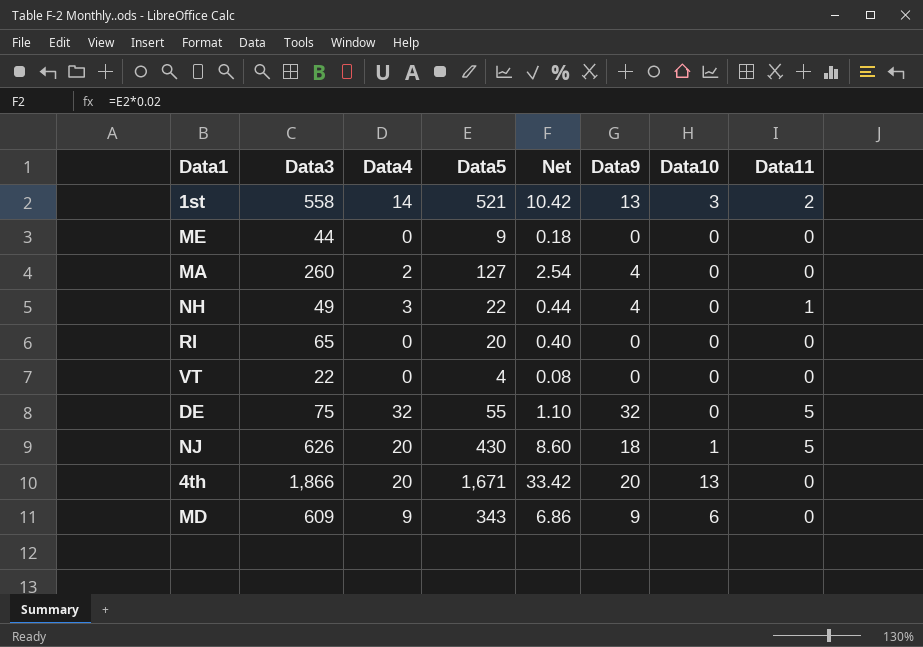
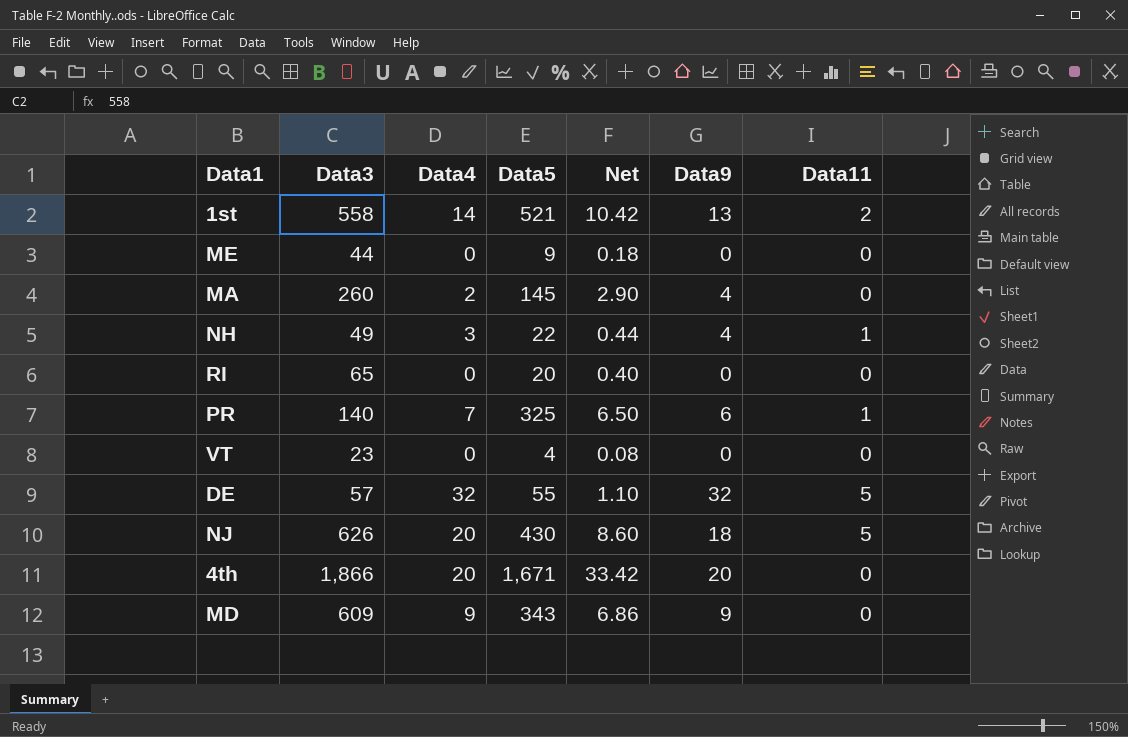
column Data10 | position: 7 -> none
MA | Data5: 127 -> 145
MA | Net: 2.54 -> 2.90
row PR: none -> 140 | 7 | 325 | 6.50 | 6 | 1
VT | Data3: 22 -> 23
DE | Data3: 75 -> 57

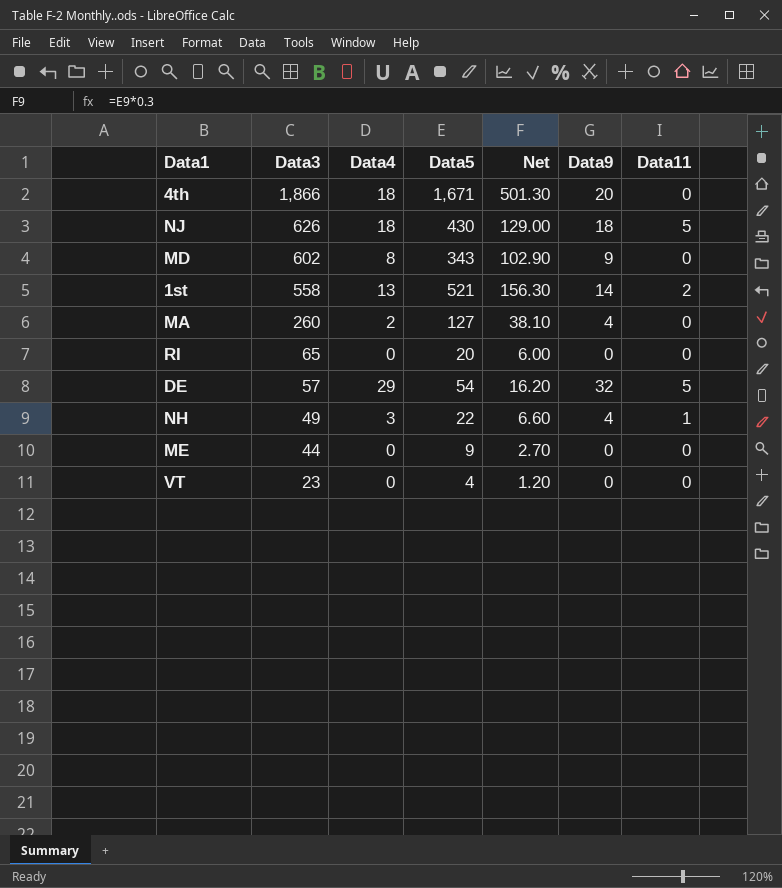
row order: none -> Data3 descending
column Net | formula: [Data5] * 0.02 -> [Data5] * 0.3
row PR: 140 | 7 | 325 | 6.50 | 6 | 1 -> none
4th | Data4: 20 -> 18
NJ | Data4: 20 -> 18
MD | Data3: 609 -> 602
MD | Data4: 9 -> 8
1st | Data4: 14 -> 13
1st | Data9: 13 -> 14
MA | Data5: 145 -> 127
DE | Data4: 32 -> 29
DE | Data5: 55 -> 54

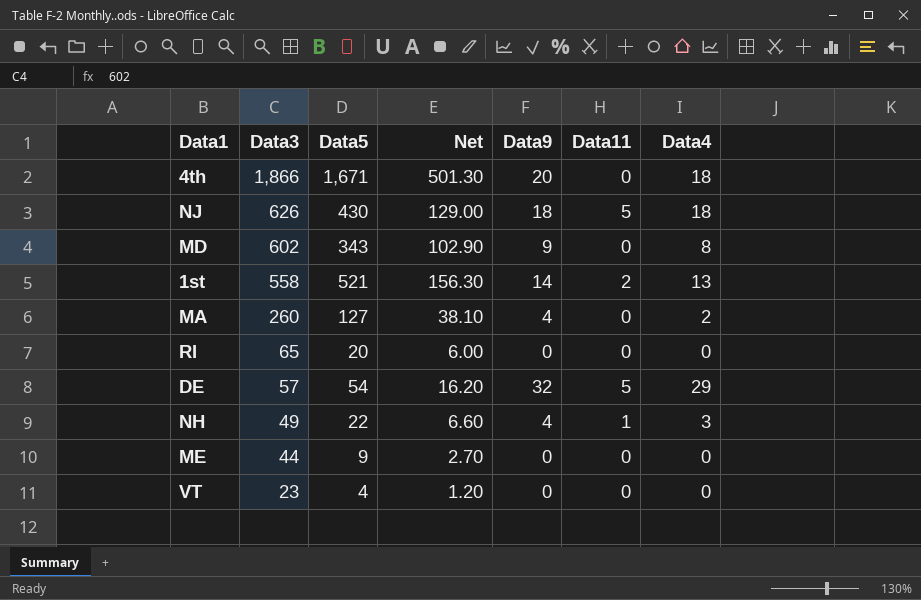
column Data4 | position: 3 -> 7

